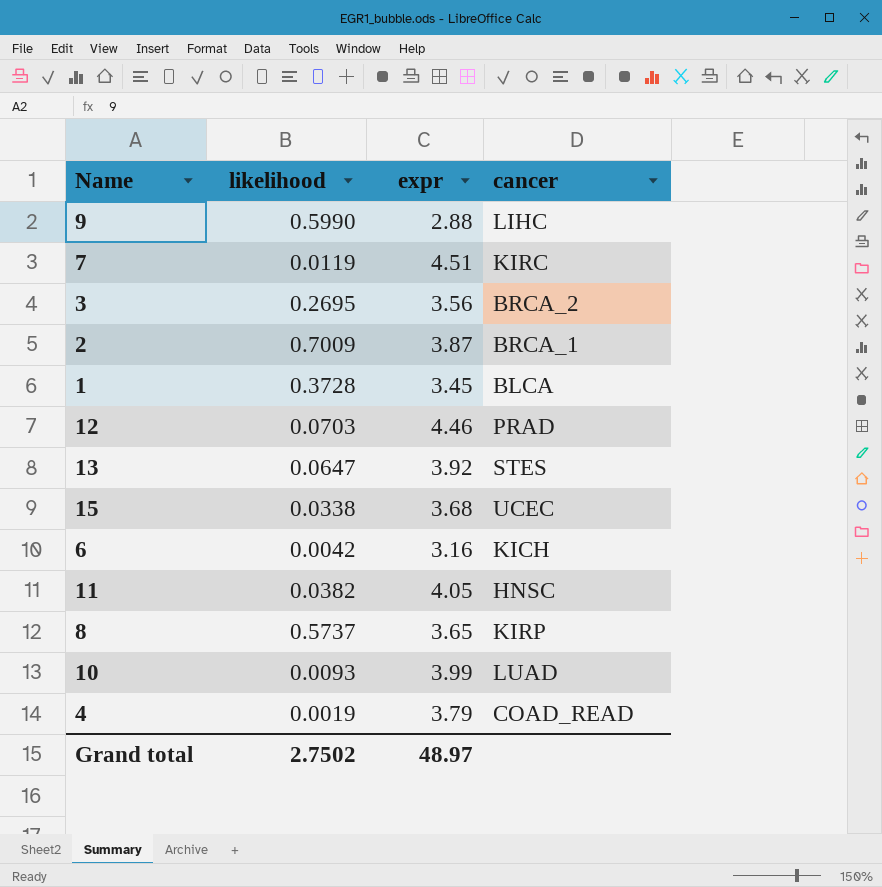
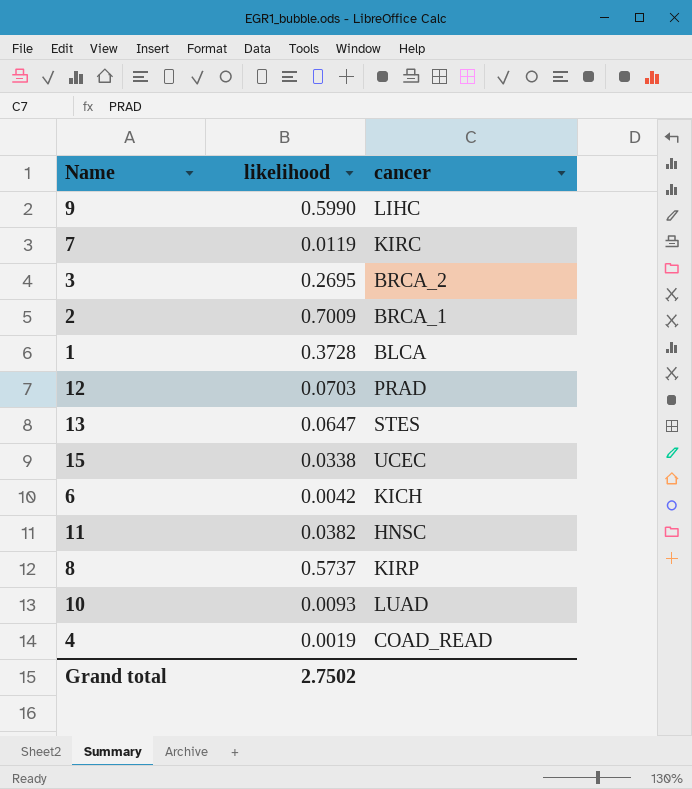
column expr | position: 3 -> none

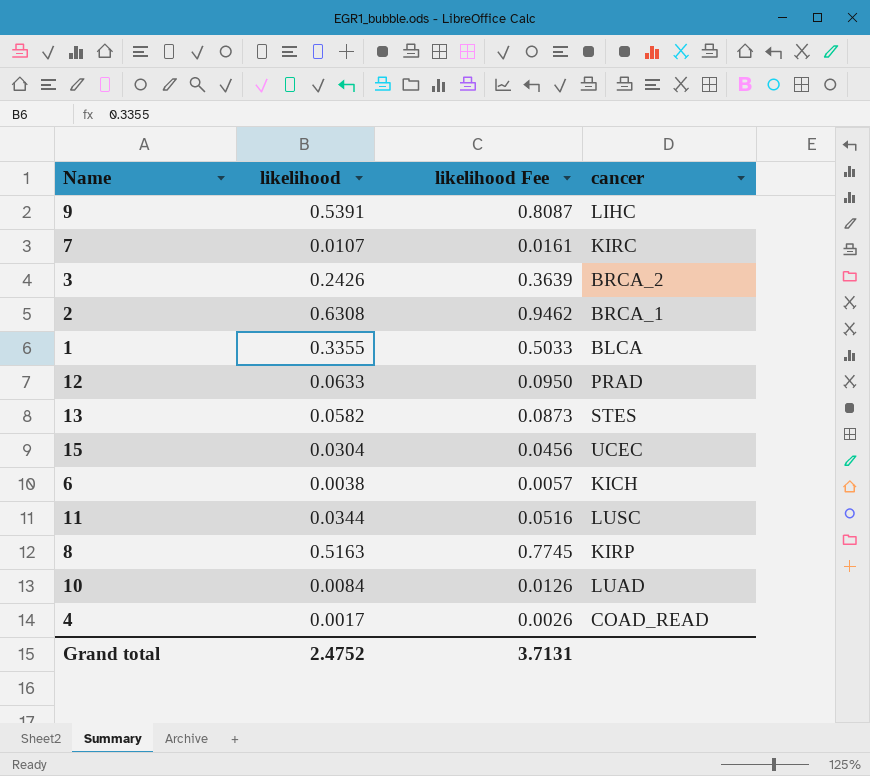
column likelihood Fee | formula: none -> [likelihood] * 1.5
9 | likelihood: 0.5990 -> 0.5391
7 | likelihood: 0.0119 -> 0.0107
3 | likelihood: 0.2695 -> 0.2426
2 | likelihood: 0.7009 -> 0.6308
1 | likelihood: 0.3728 -> 0.3355
12 | likelihood: 0.0703 -> 0.0633
13 | likelihood: 0.0647 -> 0.0582
15 | likelihood: 0.0338 -> 0.0304
6 | likelihood: 0.0042 -> 0.0038
11 | likelihood: 0.0382 -> 0.0344
11 | cancer: HNSC -> LUSC
8 | likelihood: 0.5737 -> 0.5163
10 | likelihood: 0.0093 -> 0.0084
4 | likelihood: 0.0019 -> 0.0017
Grand total | likelihood: 2.7502 -> 2.4752

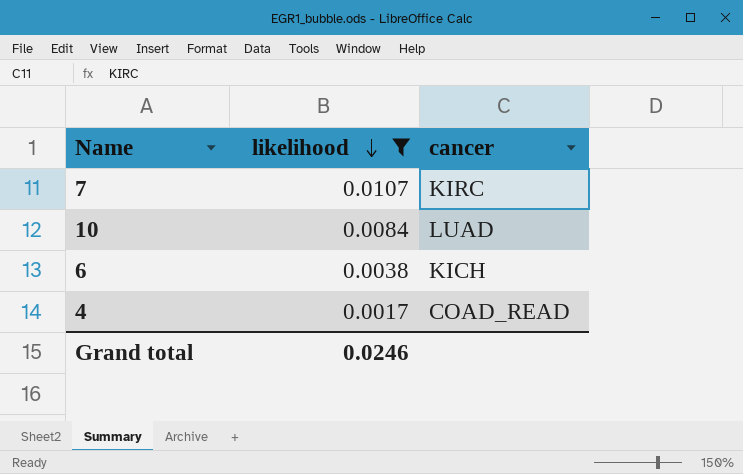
filter: none -> likelihood <= 0.0107
row order: none -> likelihood descending
column likelihood Fee | formula: [likelihood] * 1.5 -> none
Grand total | likelihood: 2.4752 -> 0.0246

